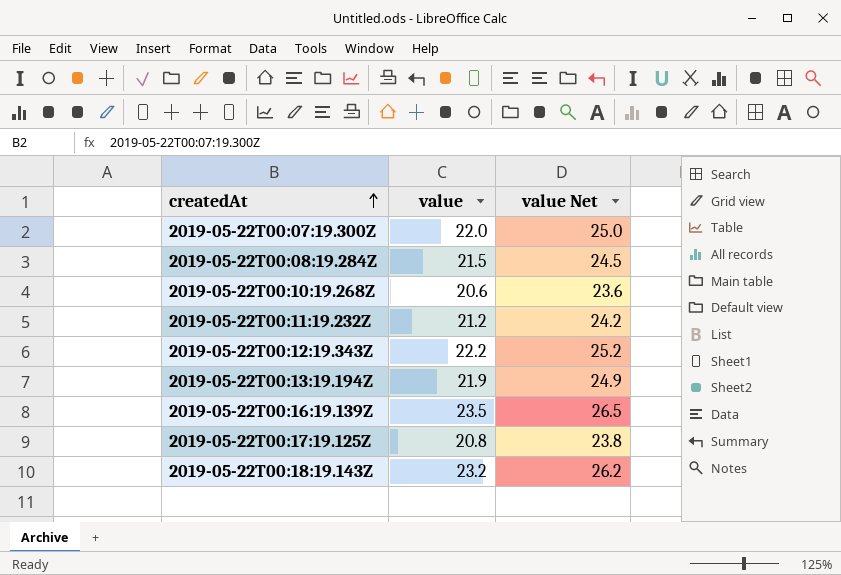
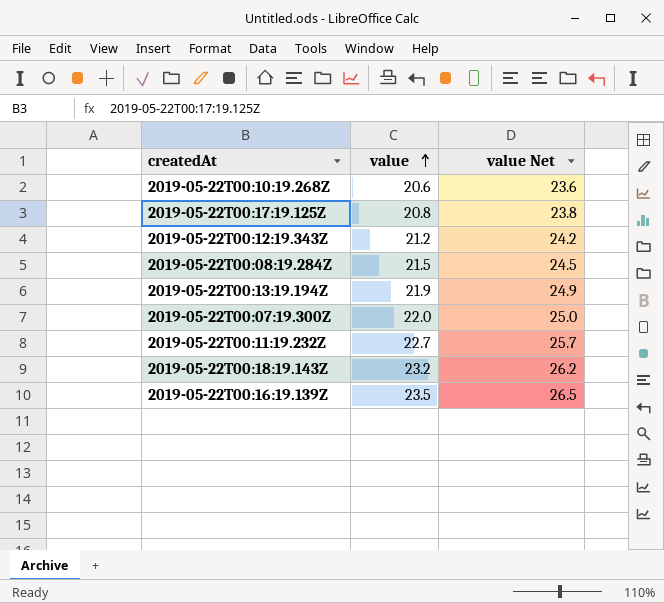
row order: createdAt ascending -> value ascending
2019-05-22T00:12:19.343Z | value: 22.2 -> 21.2
2019-05-22T00:12:19.343Z | value Net: 25.2 -> 24.2
2019-05-22T00:11:19.232Z | value: 21.2 -> 22.7
2019-05-22T00:11:19.232Z | value Net: 24.2 -> 25.7

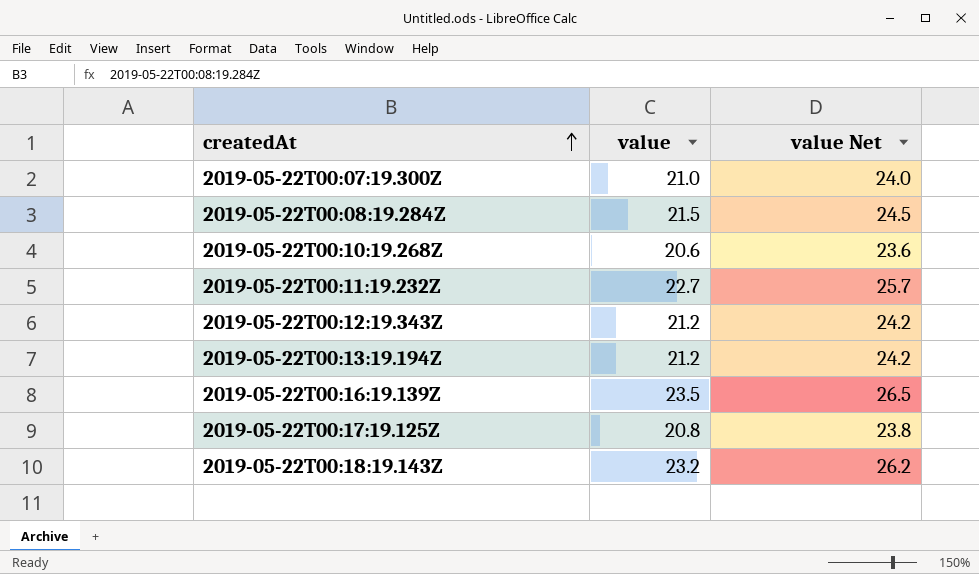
row order: value ascending -> createdAt ascending
2019-05-22T00:07:19.300Z | value: 22.0 -> 21.0
2019-05-22T00:07:19.300Z | value Net: 25.0 -> 24.0
2019-05-22T00:13:19.194Z | value: 21.9 -> 21.2
2019-05-22T00:13:19.194Z | value Net: 24.9 -> 24.2

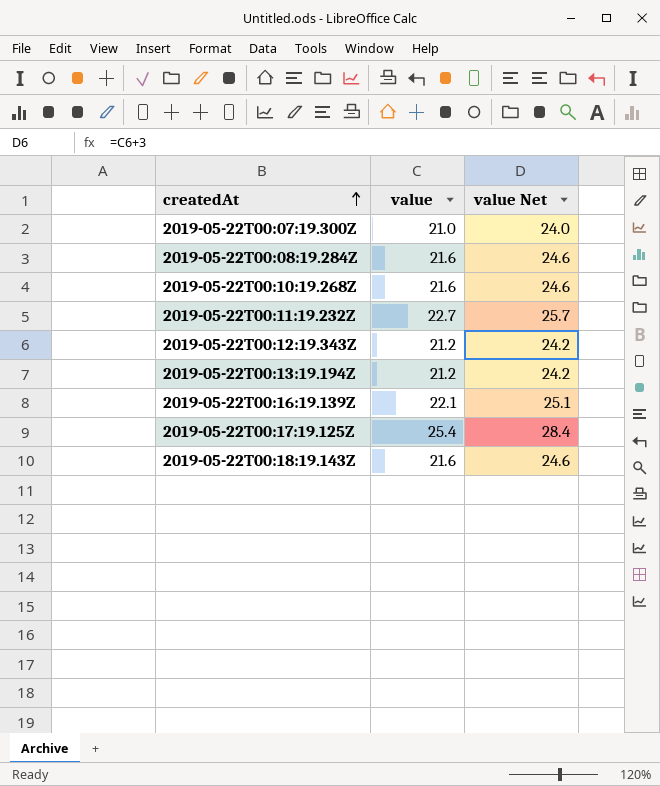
2019-05-22T00:08:19.284Z | value: 21.5 -> 21.6
2019-05-22T00:08:19.284Z | value Net: 24.5 -> 24.6
2019-05-22T00:10:19.268Z | value: 20.6 -> 21.6
2019-05-22T00:10:19.268Z | value Net: 23.6 -> 24.6
2019-05-22T00:16:19.139Z | value: 23.5 -> 22.1
2019-05-22T00:16:19.139Z | value Net: 26.5 -> 25.1
2019-05-22T00:17:19.125Z | value: 20.8 -> 25.4
2019-05-22T00:17:19.125Z | value Net: 23.8 -> 28.4
2019-05-22T00:18:19.143Z | value: 23.2 -> 21.6
2019-05-22T00:18:19.143Z | value Net: 26.2 -> 24.6

